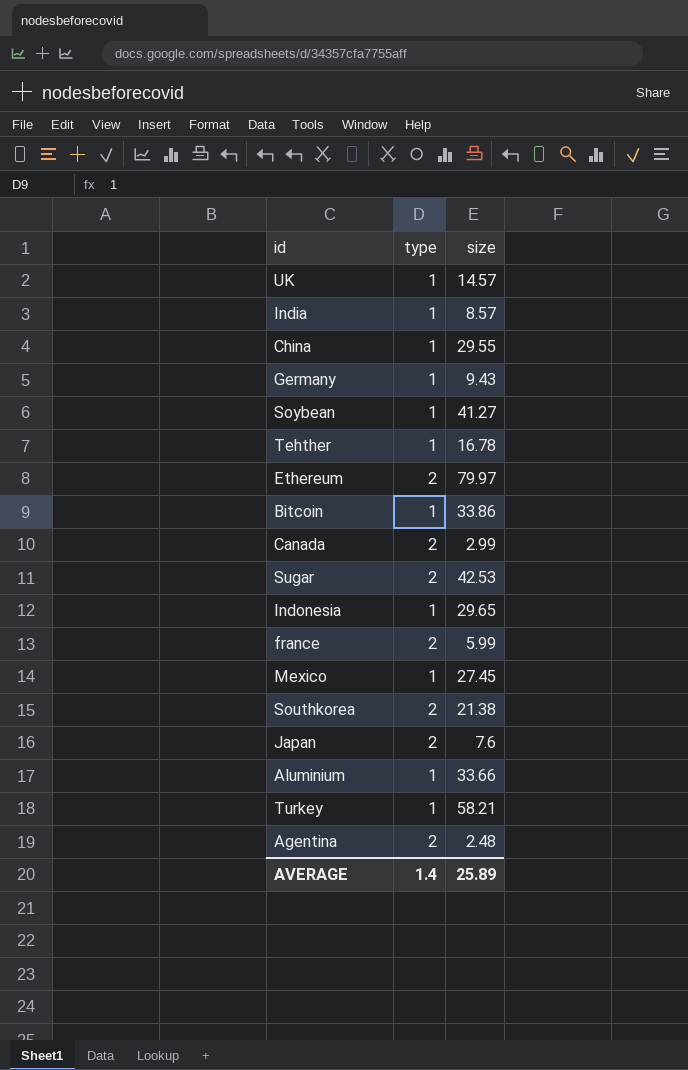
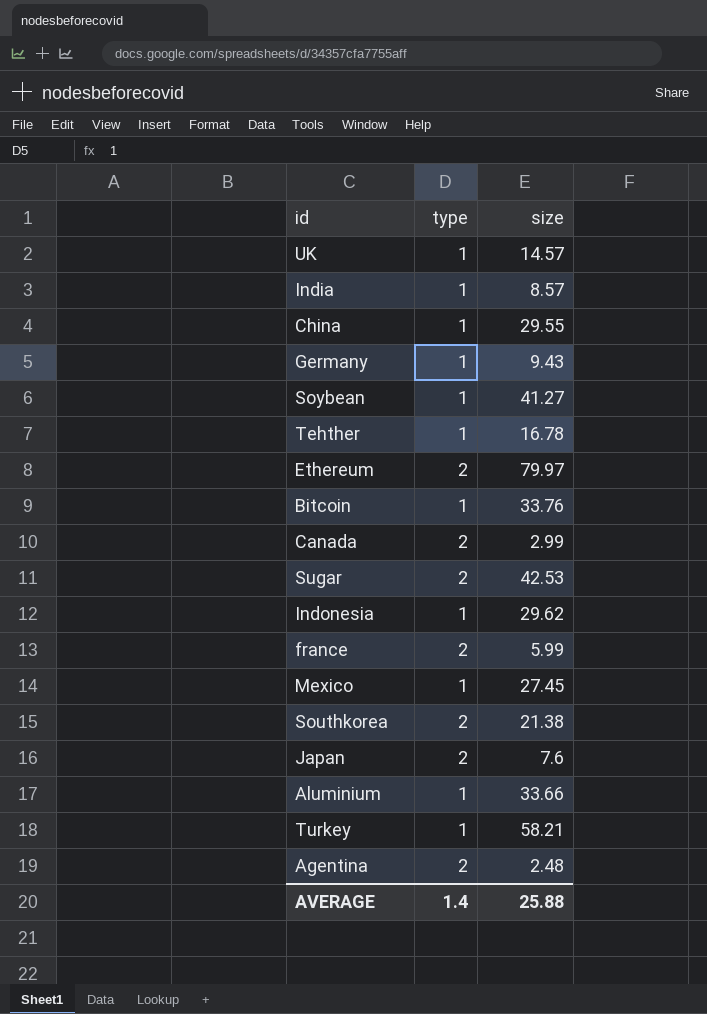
Bitcoin | size: 33.86 -> 33.76
Indonesia | size: 29.65 -> 29.62
AVERAGE | size: 25.89 -> 25.88

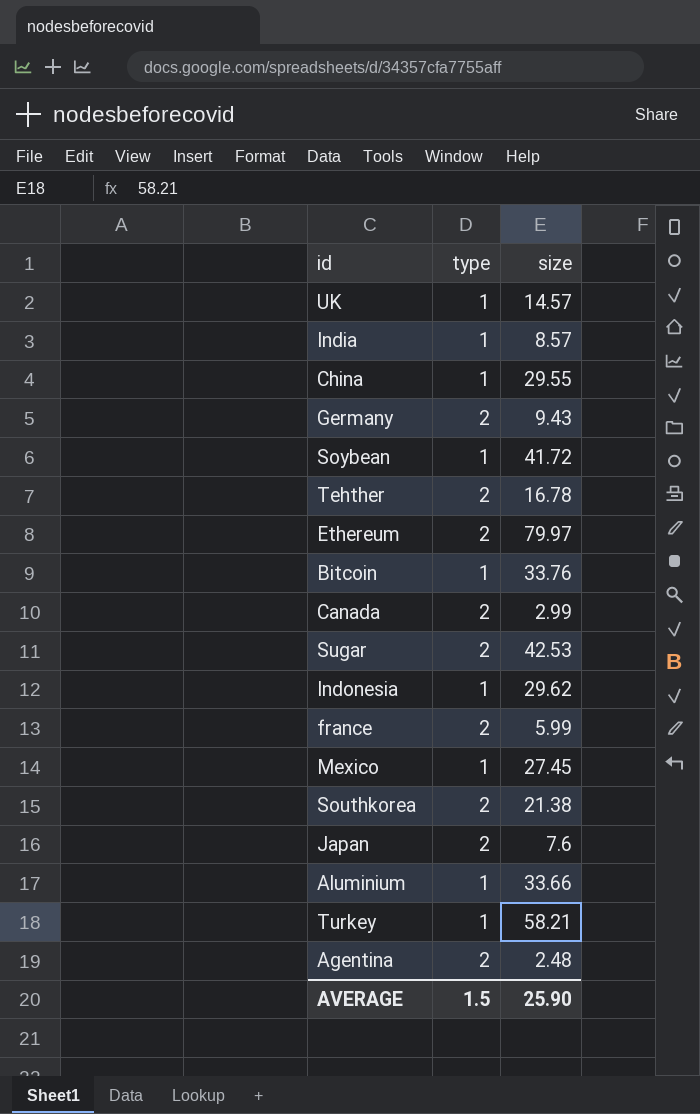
Germany | type: 1 -> 2
Soybean | size: 41.27 -> 41.72
Tehther | type: 1 -> 2
AVERAGE | type: 1.4 -> 1.5
AVERAGE | size: 25.88 -> 25.90

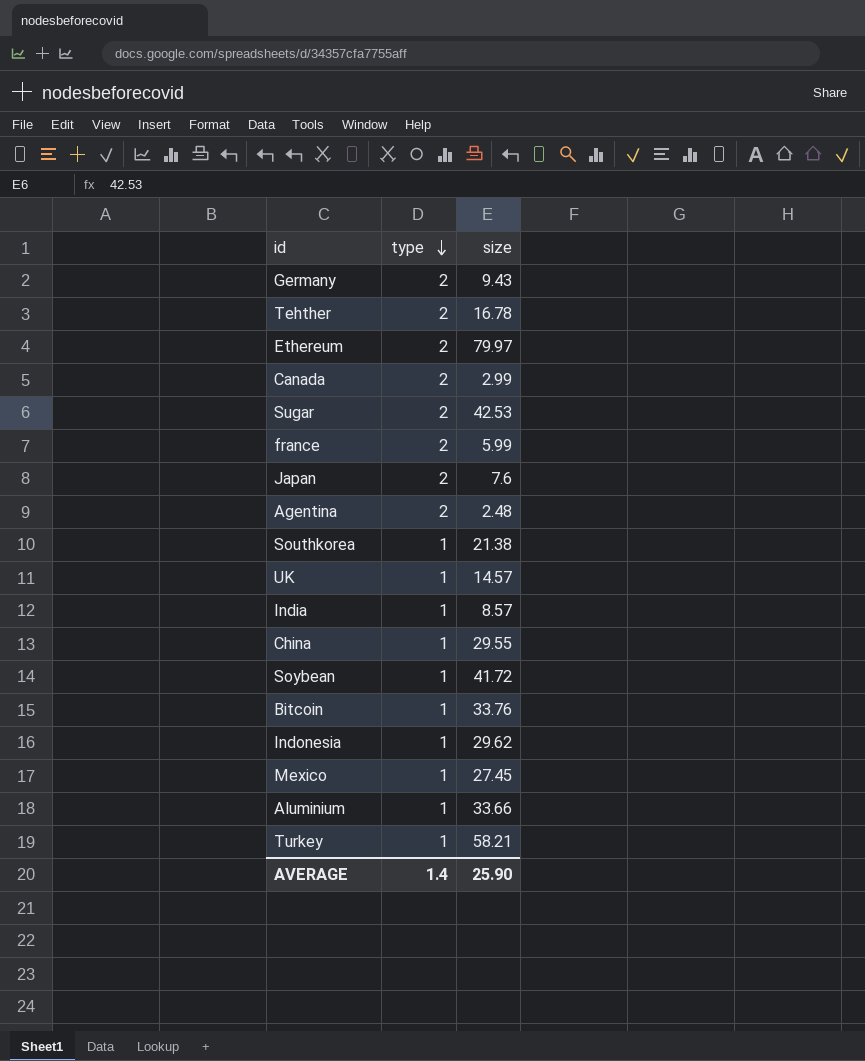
row order: none -> type descending
Southkorea | type: 2 -> 1
AVERAGE | type: 1.5 -> 1.4

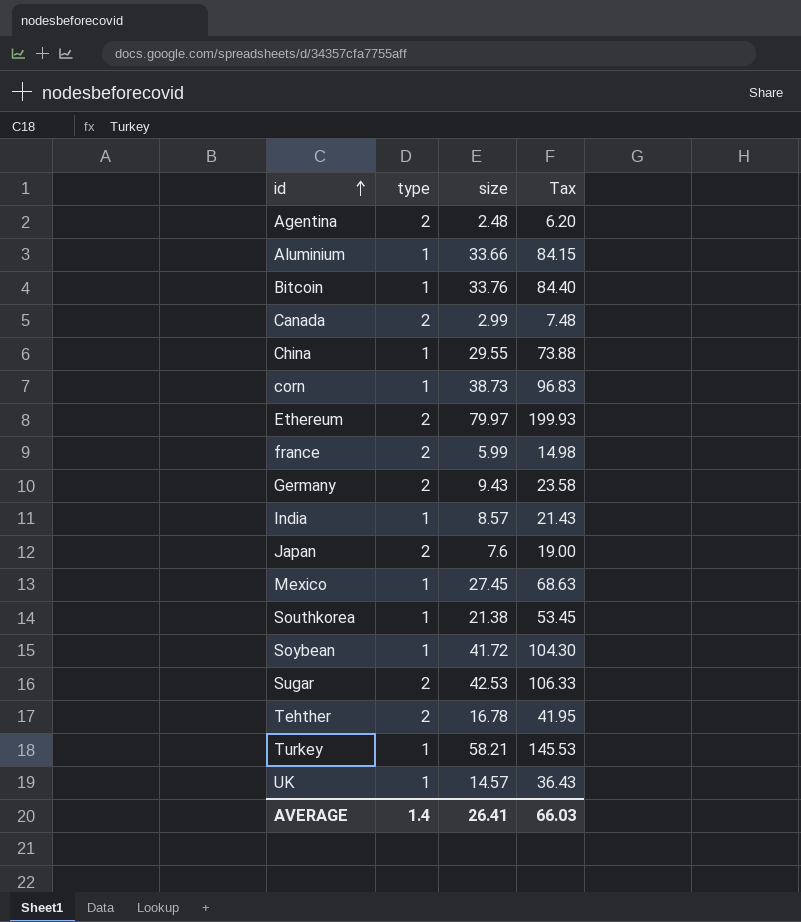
row order: type descending -> id ascending
column Tax | formula: none -> [size] * 2.5
row Indonesia: 1 | 29.62 -> none
row corn: none -> 1 | 38.73 | 96.83
AVERAGE | size: 25.90 -> 26.41

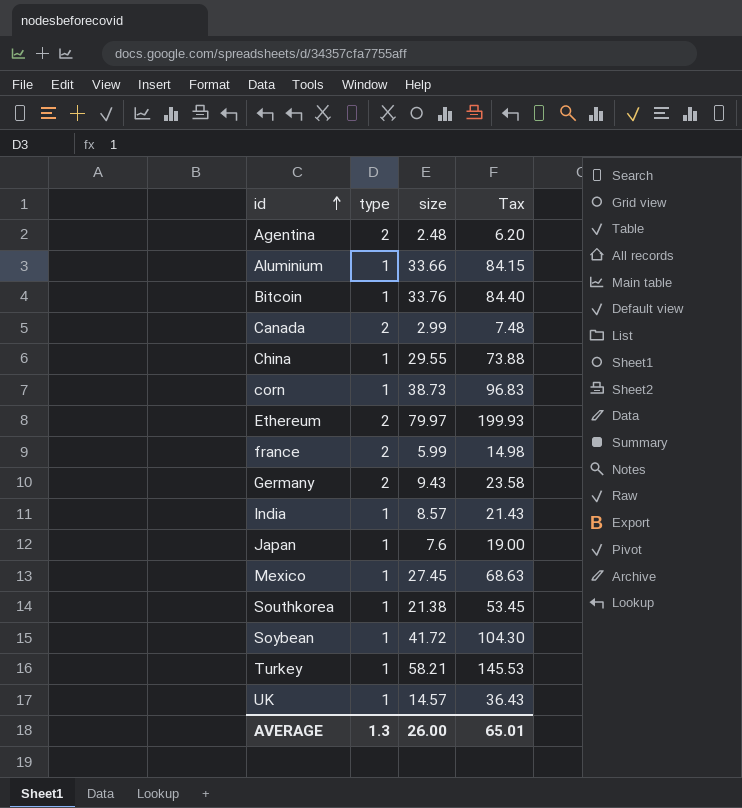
row Sugar: 2 | 42.53 | 106.33 -> none
row Tehther: 2 | 16.78 | 41.95 -> none
Japan | type: 2 -> 1
AVERAGE | type: 1.4 -> 1.3
AVERAGE | size: 26.41 -> 26.00
AVERAGE | Tax: 66.03 -> 65.01

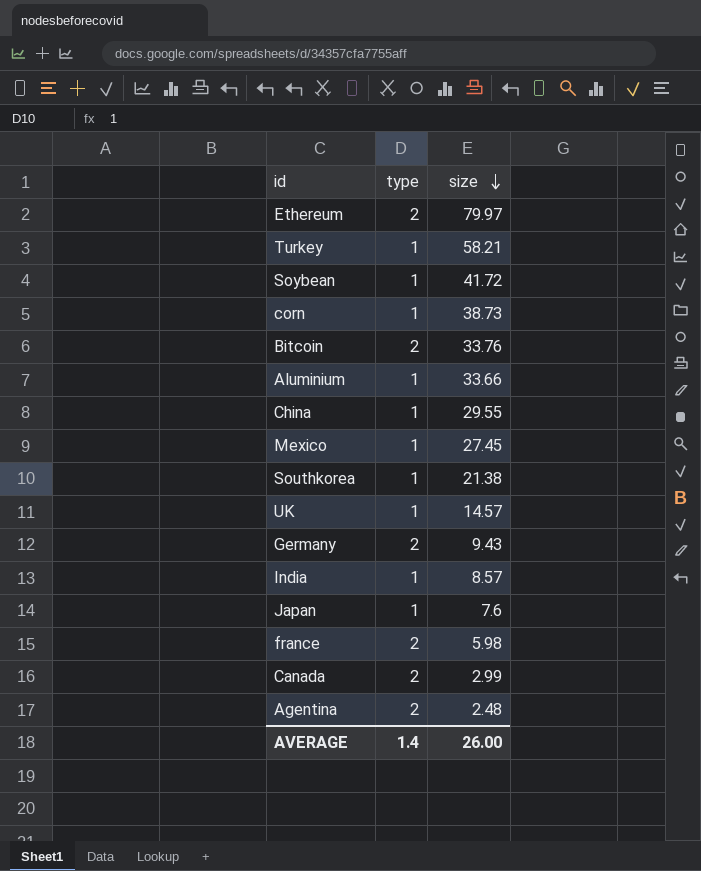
row order: id ascending -> size descending
column Tax | formula: [size] * 2.5 -> none
Bitcoin | type: 1 -> 2
france | size: 5.99 -> 5.98
AVERAGE | type: 1.3 -> 1.4

